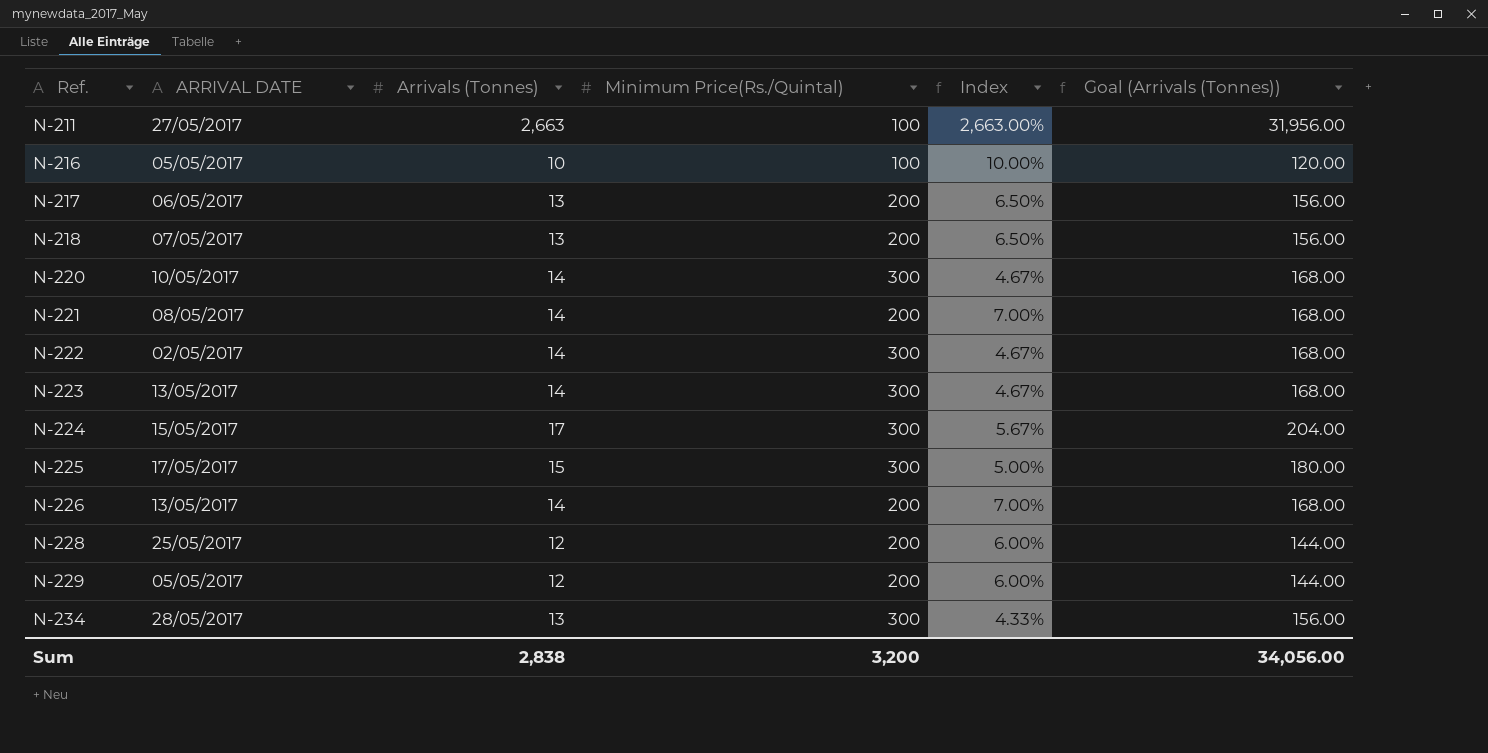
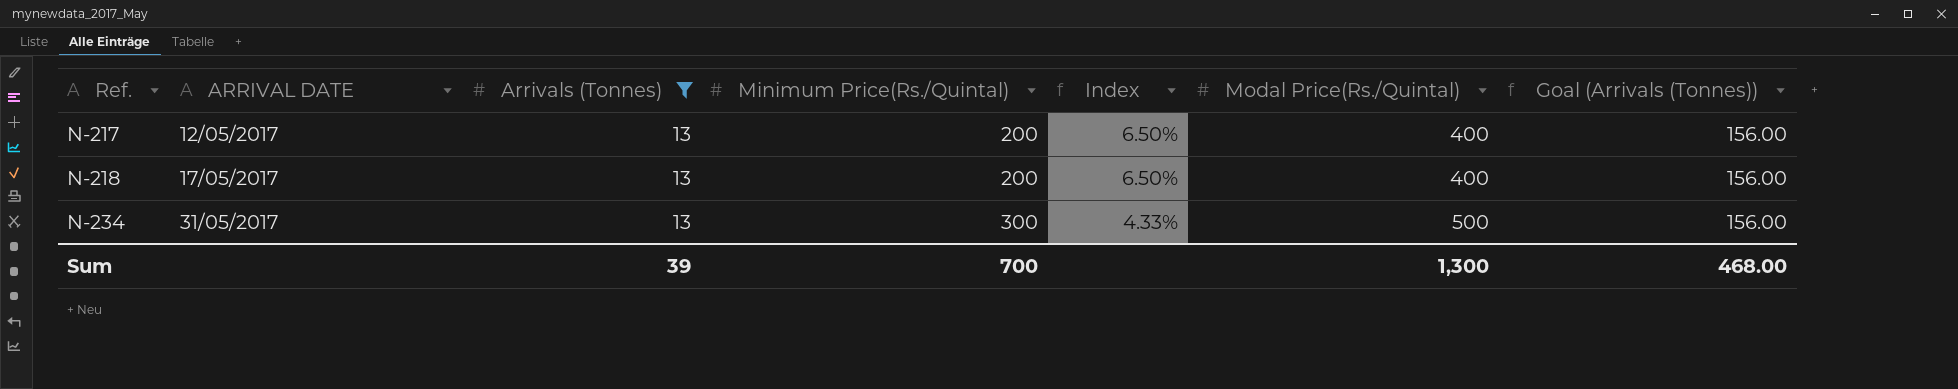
filter: none -> Arrivals (Tonnes) = 13
column Modal Price(Rs./Quintal) | position: none -> 6
N-217 | ARRIVAL DATE: 06/05/2017 -> 12/05/2017
N-218 | ARRIVAL DATE: 07/05/2017 -> 17/05/2017
N-234 | ARRIVAL DATE: 28/05/2017 -> 31/05/2017
Sum | Arrivals (Tonnes): 2,838 -> 39
Sum | Minimum Price(Rs./Quintal): 3,200 -> 700
Sum | Goal (Arrivals (Tonnes)): 34,056.00 -> 468.00

